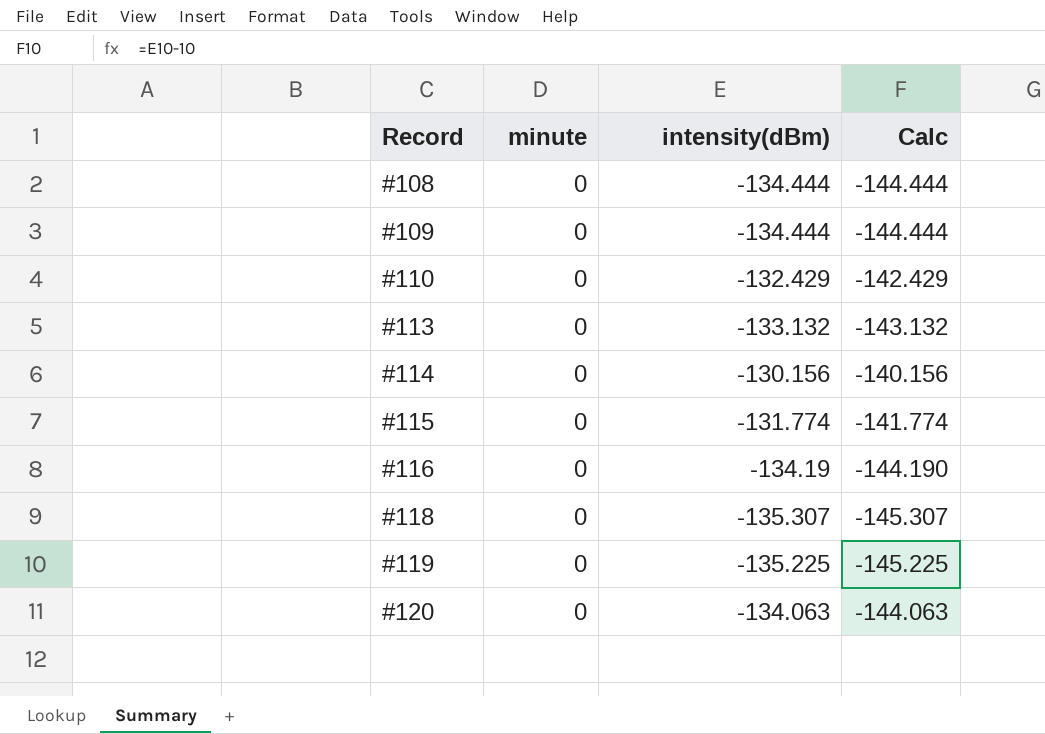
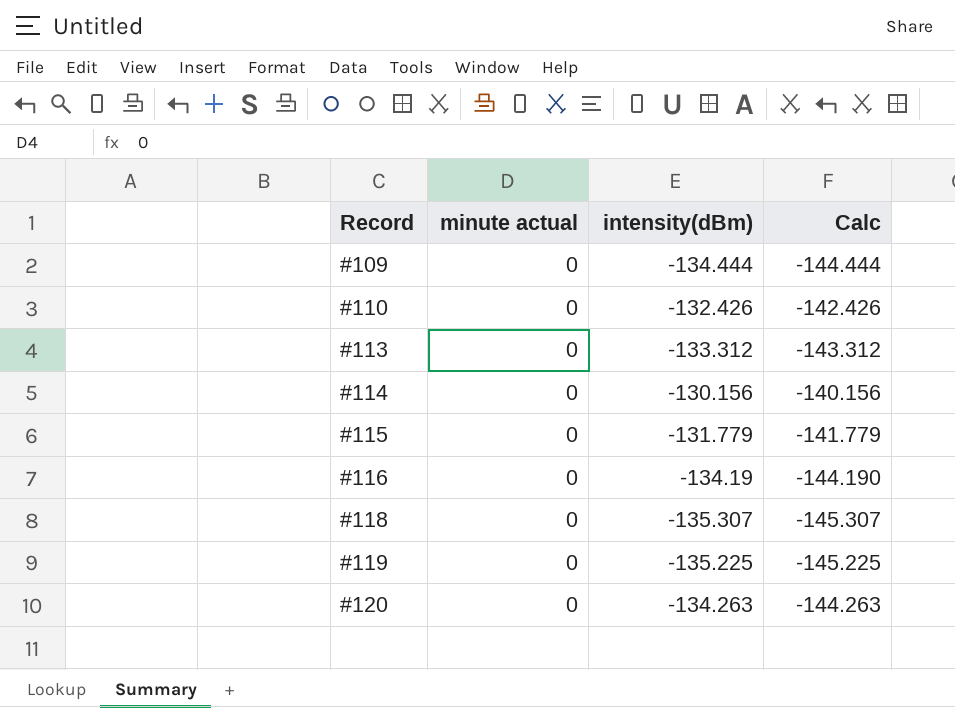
column name: minute -> minute actual
row #108: 0 | -134.444 | -144.444 -> none
#110 | intensity(dBm): -132.429 -> -132.426
#110 | Calc: -142.429 -> -142.426
#113 | intensity(dBm): -133.132 -> -133.312
#113 | Calc: -143.132 -> -143.312
#115 | intensity(dBm): -131.774 -> -131.779
#115 | Calc: -141.774 -> -141.779
#120 | intensity(dBm): -134.063 -> -134.263
#120 | Calc: -144.063 -> -144.263

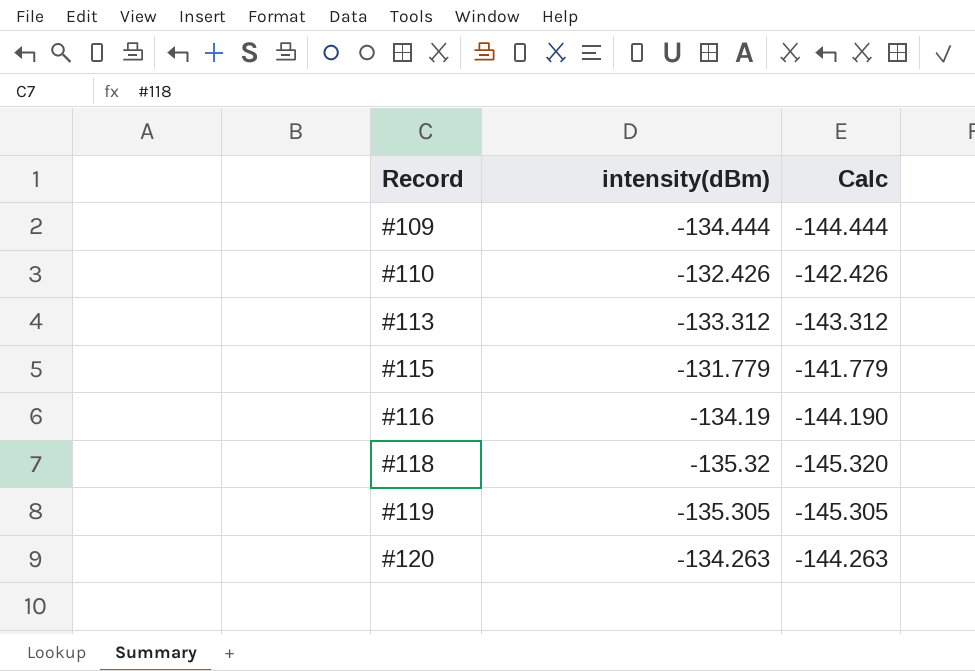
column minute actual | position: 2 -> none
row #114: 0 | -130.156 | -140.156 -> none
#118 | intensity(dBm): -135.307 -> -135.32
#118 | Calc: -145.307 -> -145.320
#119 | intensity(dBm): -135.225 -> -135.305
#119 | Calc: -145.225 -> -145.305

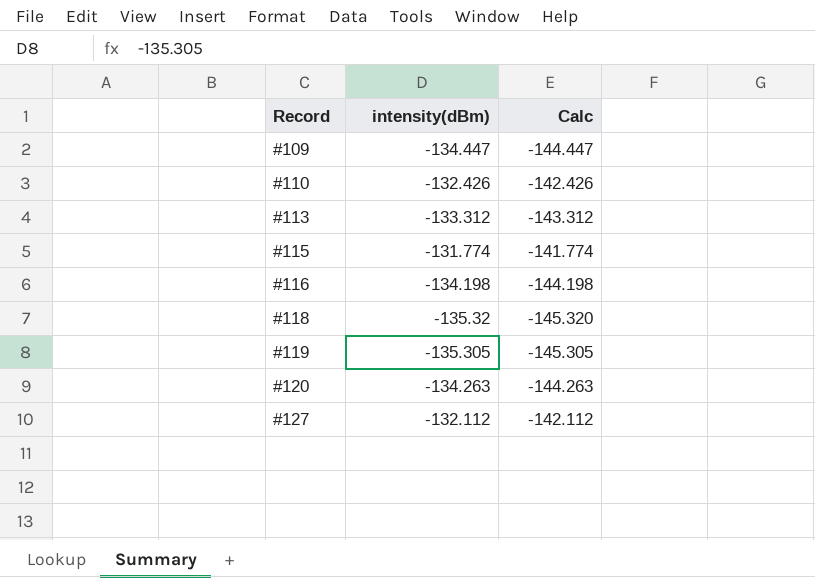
#109 | intensity(dBm): -134.444 -> -134.447
#109 | Calc: -144.444 -> -144.447
#115 | intensity(dBm): -131.779 -> -131.774
#115 | Calc: -141.779 -> -141.774
#116 | intensity(dBm): -134.19 -> -134.198
#116 | Calc: -144.190 -> -144.198
row #127: none -> -132.112 | -142.112

